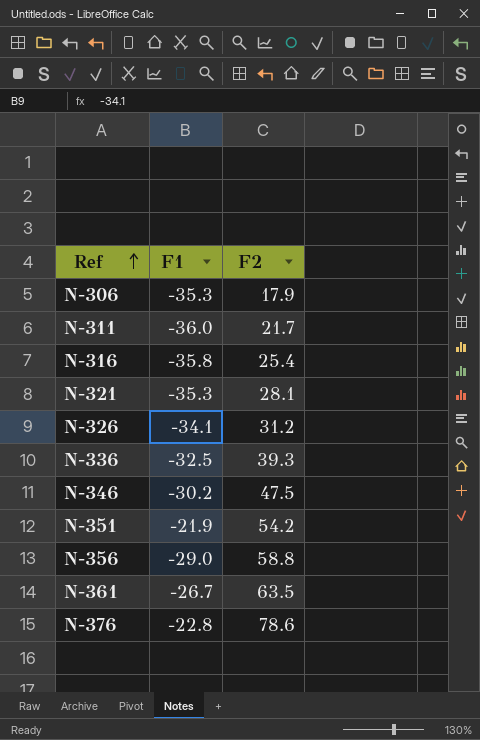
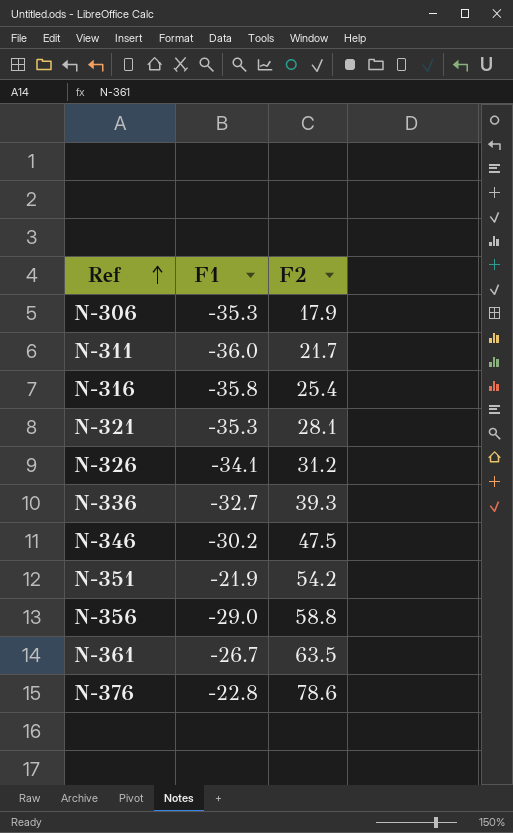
N-336 | F1: -32.5 -> -32.7

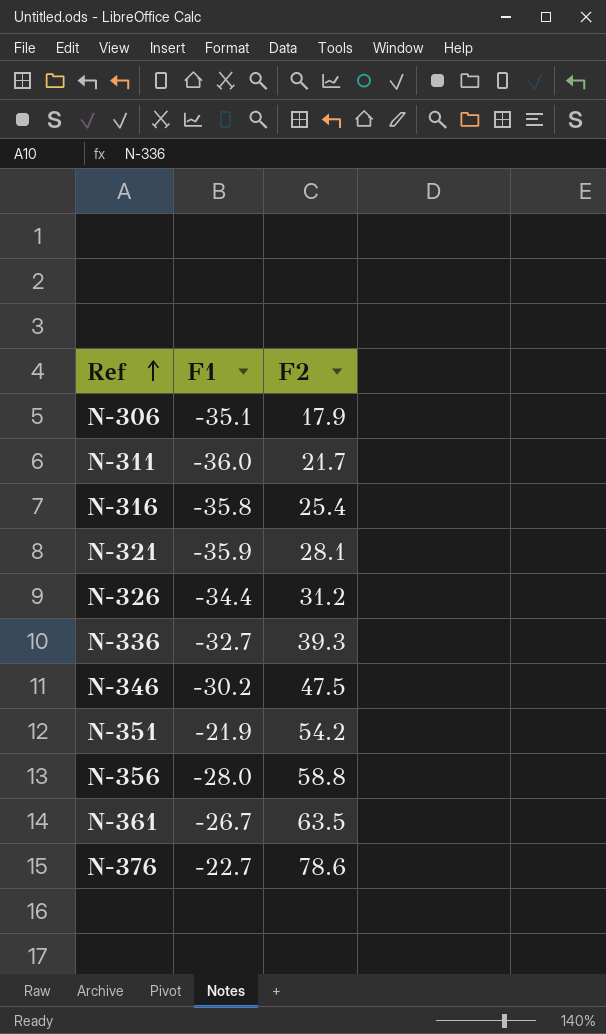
N-306 | F1: -35.3 -> -35.1
N-321 | F1: -35.3 -> -35.9
N-326 | F1: -34.1 -> -34.4
N-356 | F1: -29.0 -> -28.0
N-376 | F1: -22.8 -> -22.7

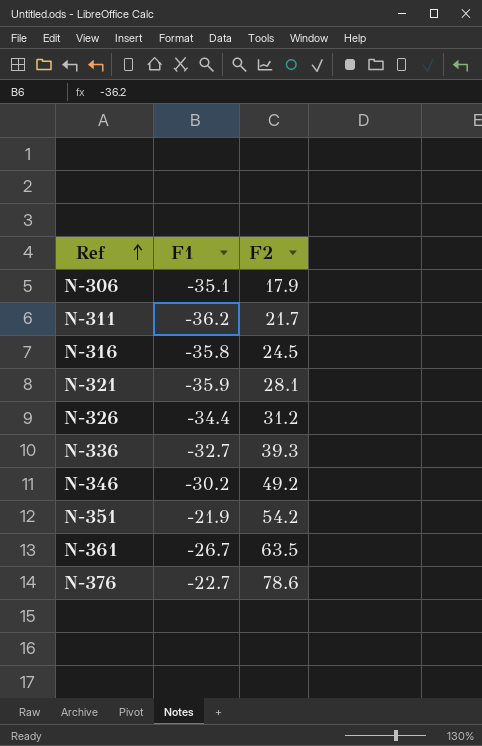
row N-356: -28.0 | 58.8 -> none
N-311 | F1: -36.0 -> -36.2
N-316 | F2: 25.4 -> 24.5
N-346 | F2: 47.5 -> 49.2

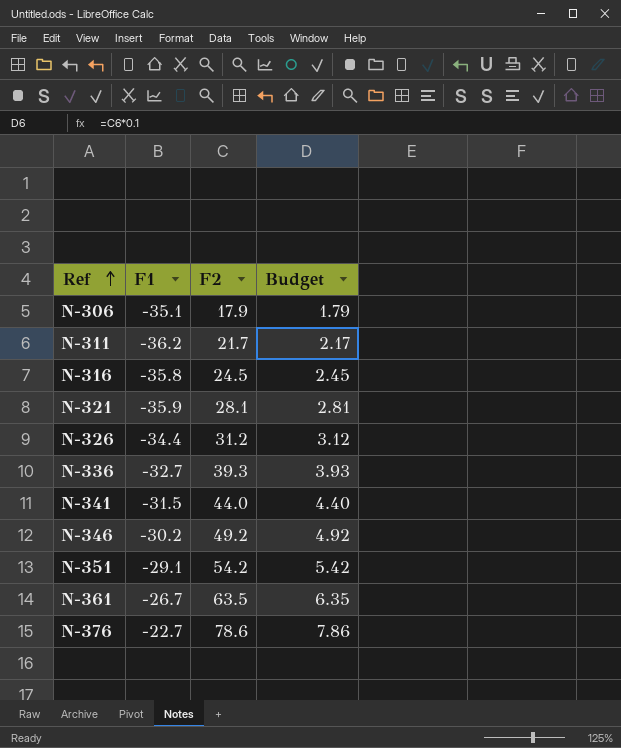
column Budget | formula: none -> [F2] * 0.1
row N-341: none -> -31.5 | 44.0 | 4.40
N-351 | F1: -21.9 -> -29.1

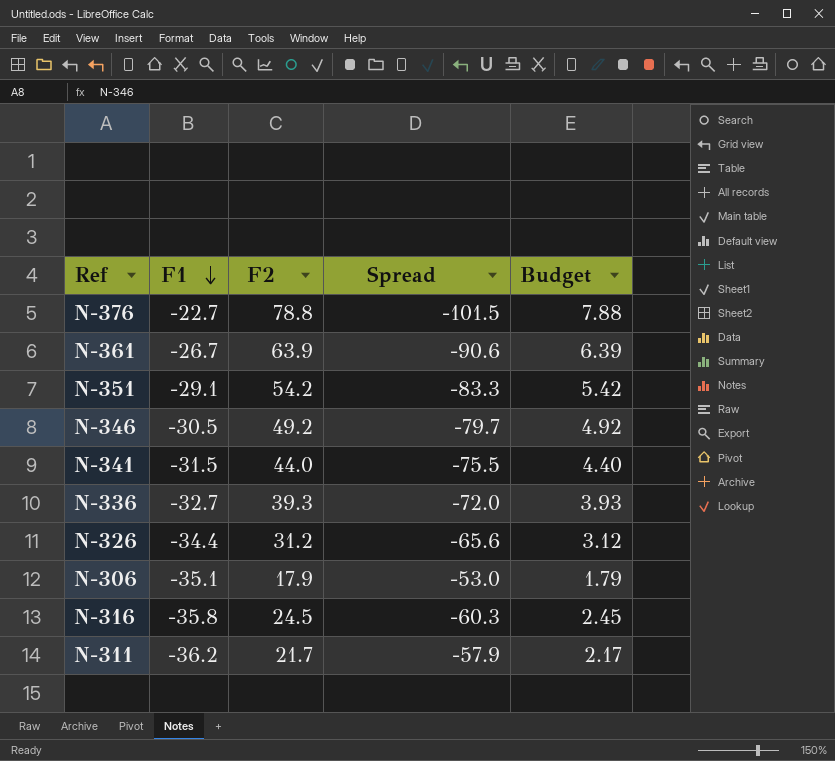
row order: Ref ascending -> F1 descending
column Spread | formula: none -> [F1] - [F2]
row N-321: -35.9 | 28.1 | 2.81 -> none
N-376 | F2: 78.6 -> 78.8
N-376 | Budget: 7.86 -> 7.88
N-361 | F2: 63.5 -> 63.9
N-361 | Budget: 6.35 -> 6.39
N-346 | F1: -30.2 -> -30.5

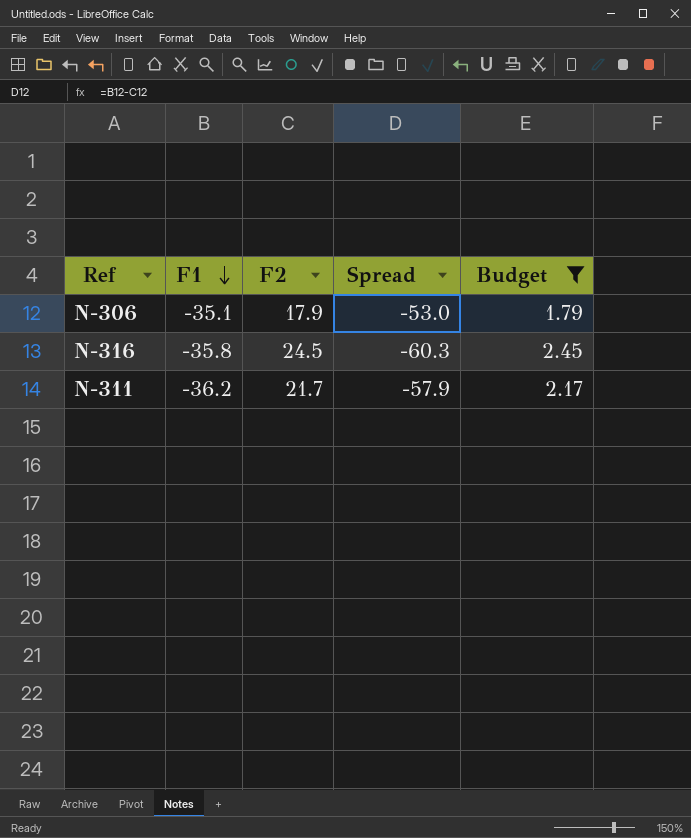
filter: none -> Budget <= 2.45

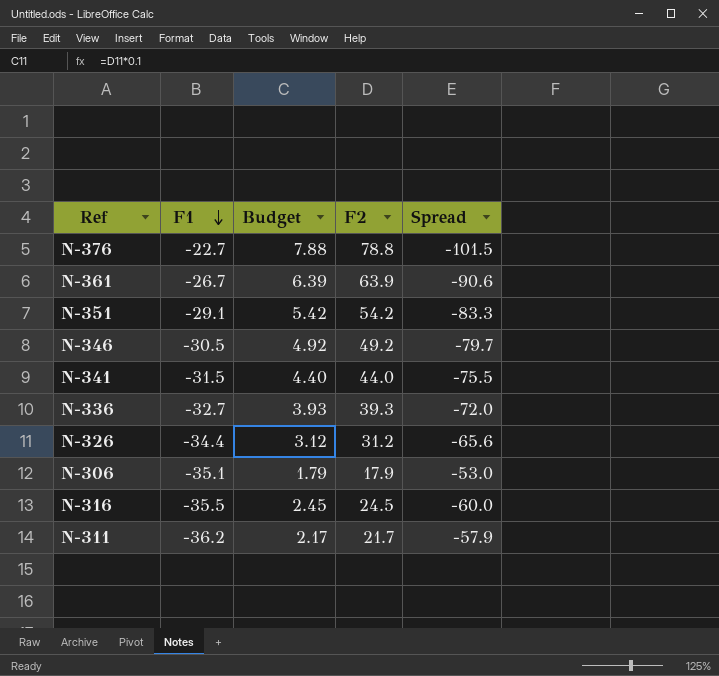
filter: Budget <= 2.45 -> none
column Budget | position: 5 -> 3
N-316 | F1: -35.8 -> -35.5
N-316 | Spread: -60.3 -> -60.0

